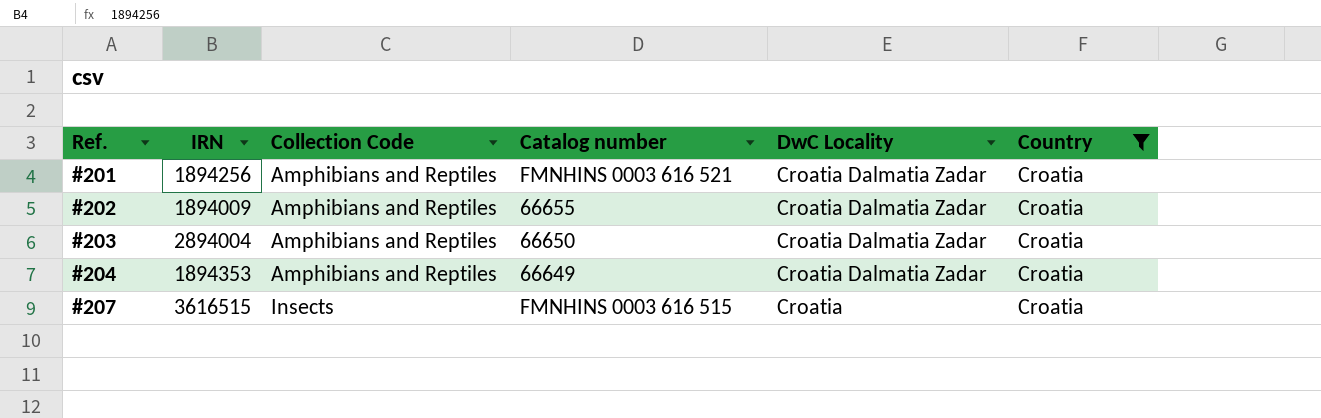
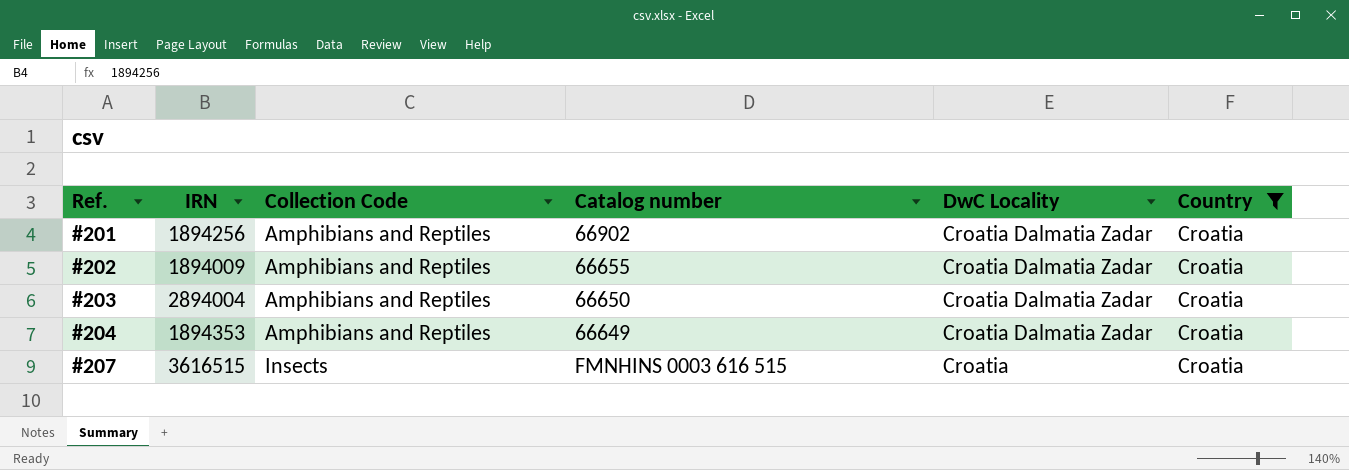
#201 | Catalog number: FMNHINS 0003 616 521 -> 66902

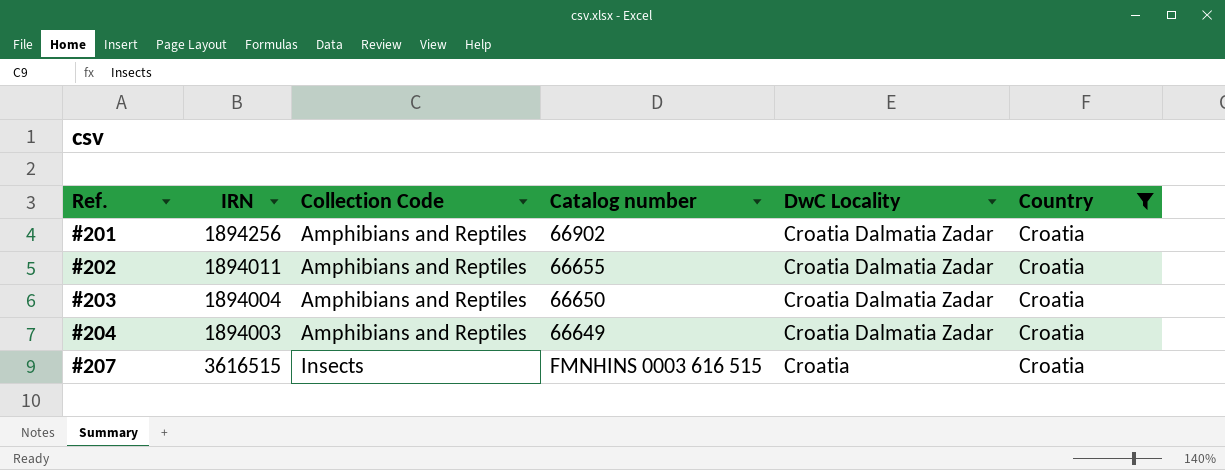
#202 | IRN: 1894009 -> 1894011
#203 | IRN: 2894004 -> 1894004
#204 | IRN: 1894353 -> 1894003

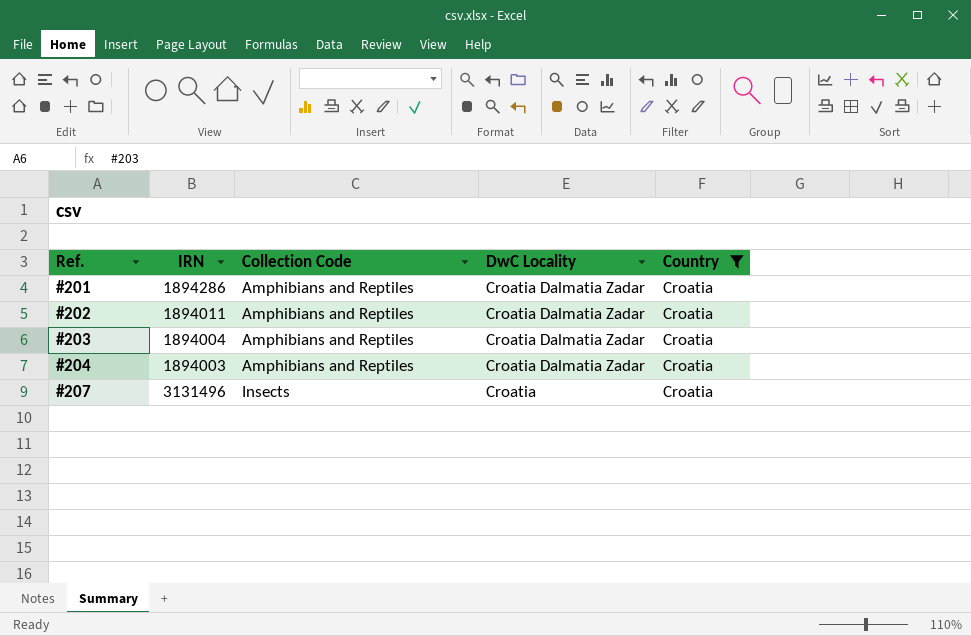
column Catalog number | position: 4 -> none
#201 | IRN: 1894256 -> 1894286
#207 | IRN: 3616515 -> 3131496

